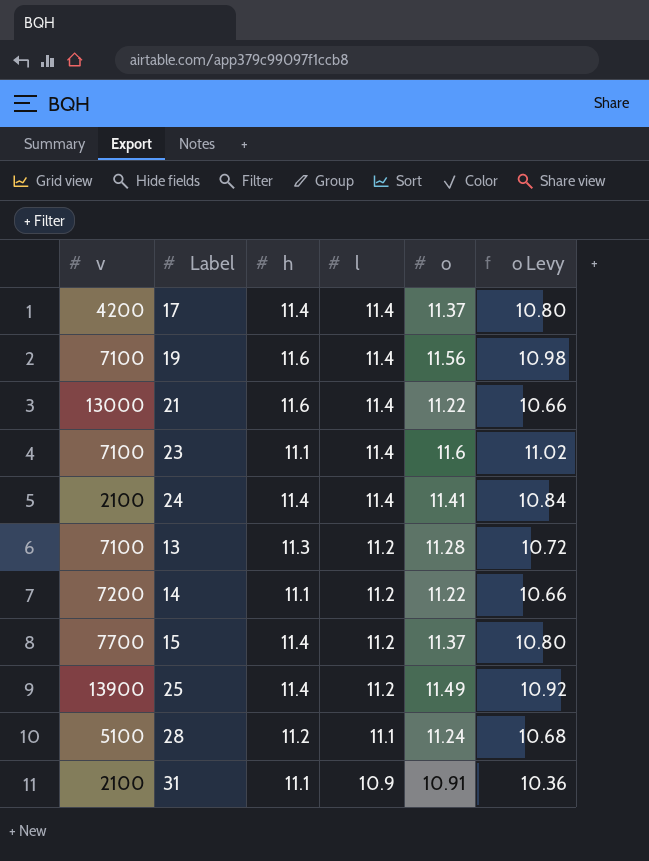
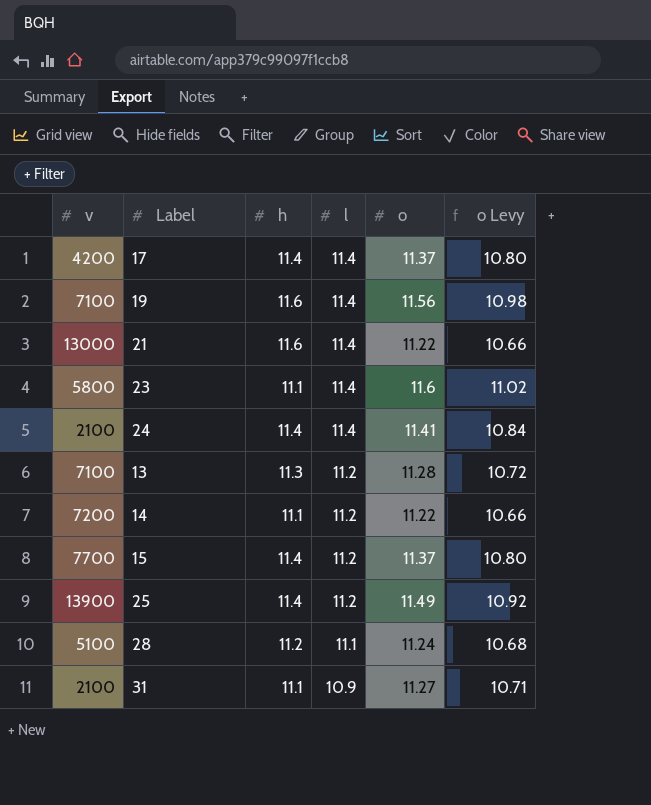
23 | v: 7100 -> 5800
31 | o: 10.91 -> 11.27
31 | o Levy: 10.36 -> 10.71

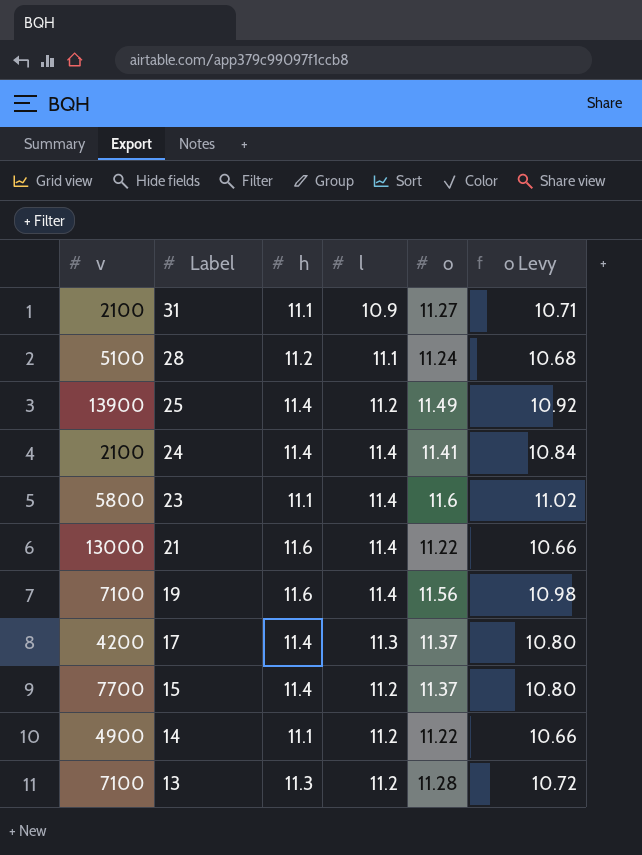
row order: l descending -> Label descending
17 | l: 11.4 -> 11.3
14 | v: 7200 -> 4900

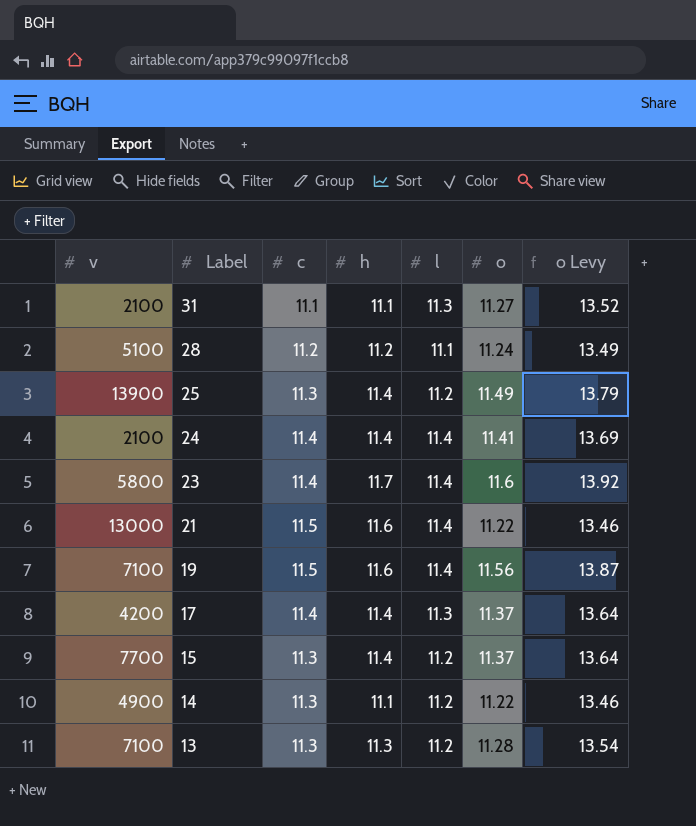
column c | position: none -> 3
column o Levy | formula: [o] * 0.95 -> [o] * 1.2
31 | l: 10.9 -> 11.3
23 | h: 11.1 -> 11.7

